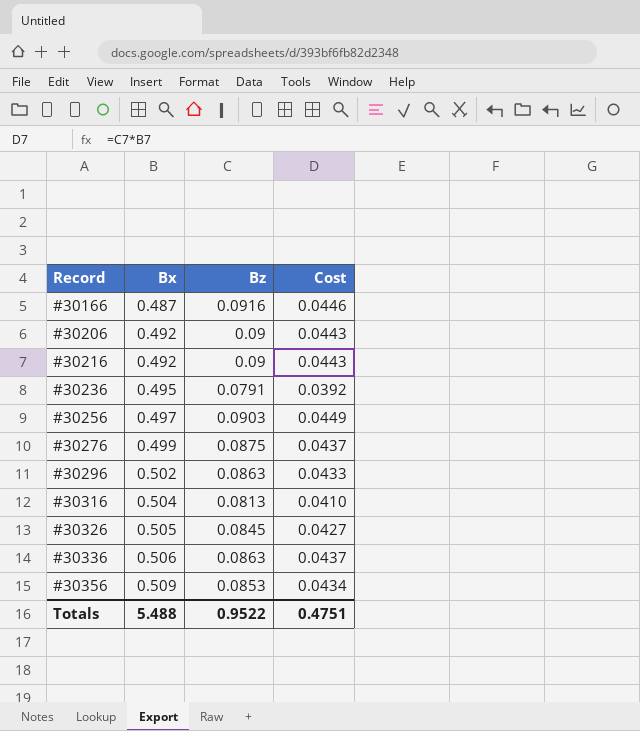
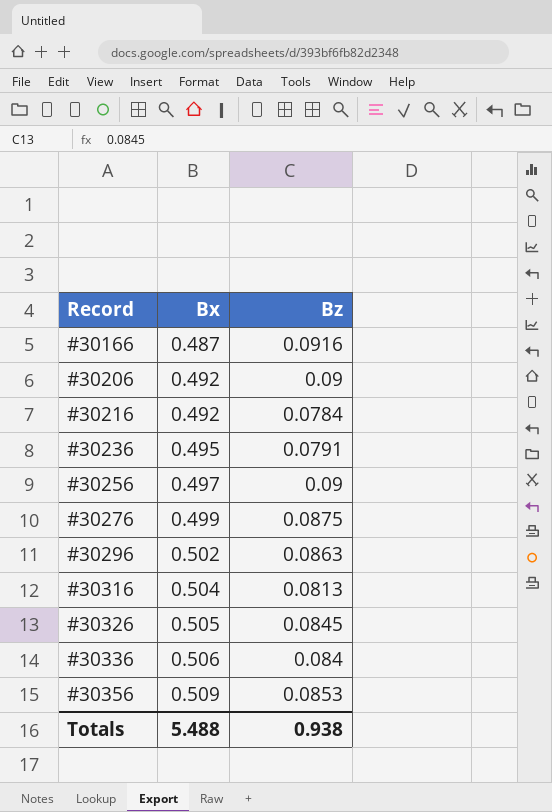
column Cost | formula: [Bx] * [Bz] -> none
#30216 | Bz: 0.09 -> 0.0784
#30256 | Bz: 0.0903 -> 0.09
#30336 | Bz: 0.0863 -> 0.084
Totals | Bz: 0.9522 -> 0.938

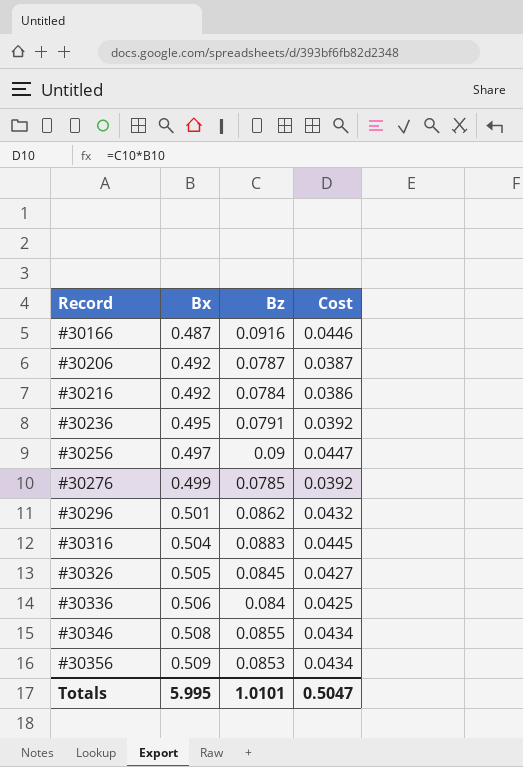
column Cost | formula: none -> [Bx] * [Bz]
#30206 | Bz: 0.09 -> 0.0787
#30276 | Bz: 0.0875 -> 0.0785
#30296 | Bx: 0.502 -> 0.501
#30296 | Bz: 0.0863 -> 0.0862
#30316 | Bz: 0.0813 -> 0.0883
row #30346: none -> 0.508 | 0.0855 | 0.0434
Totals | Bx: 5.488 -> 5.995
Totals | Bz: 0.938 -> 1.0101

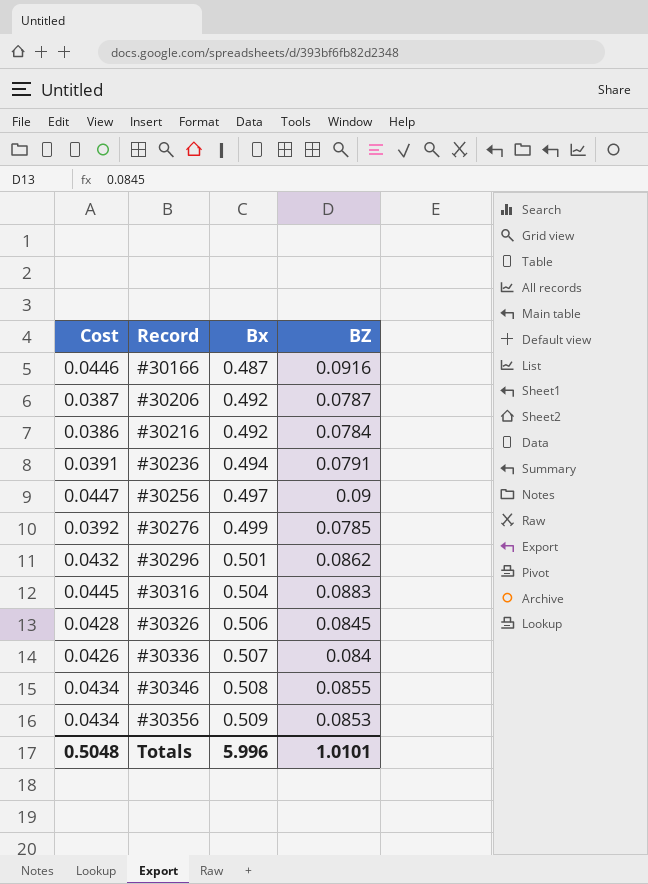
column Cost | position: 4 -> 1
column name: Bz -> BZ
#30236 | Cost: 0.0392 -> 0.0391
#30236 | Bx: 0.495 -> 0.494
#30326 | Cost: 0.0427 -> 0.0428
#30326 | Bx: 0.505 -> 0.506
#30336 | Cost: 0.0425 -> 0.0426
#30336 | Bx: 0.506 -> 0.507
Totals | Cost: 0.5047 -> 0.5048
Totals | Bx: 5.995 -> 5.996

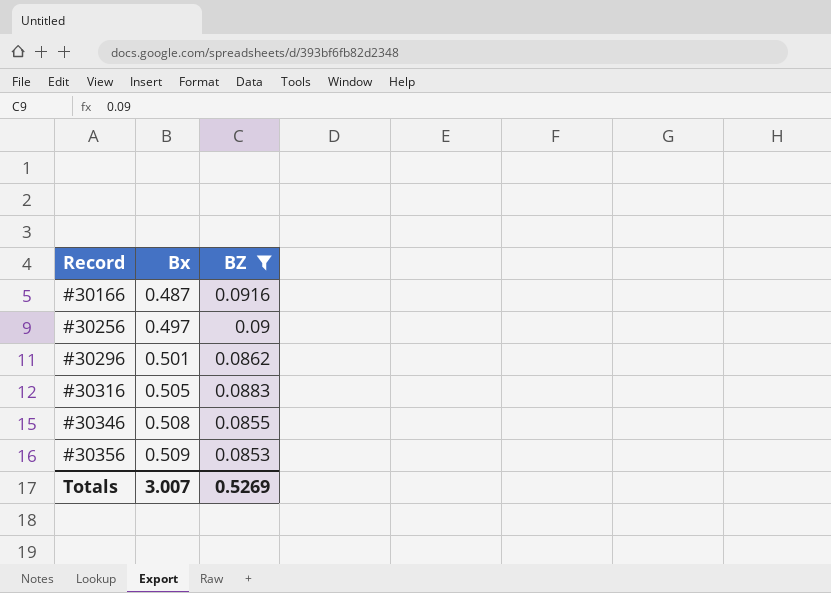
filter: none -> BZ >= 0.0853
column Cost | formula: [Bx] * [BZ] -> none
#30316 | Bx: 0.504 -> 0.505
Totals | Bx: 5.996 -> 3.007
Totals | BZ: 1.0101 -> 0.5269

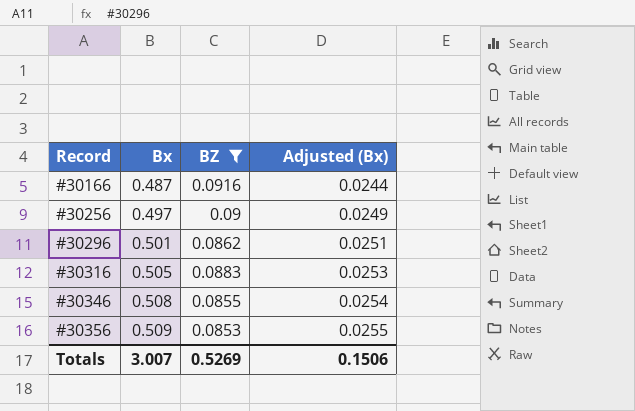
column Adjusted (Bx) | formula: none -> [Bx] * 0.05

